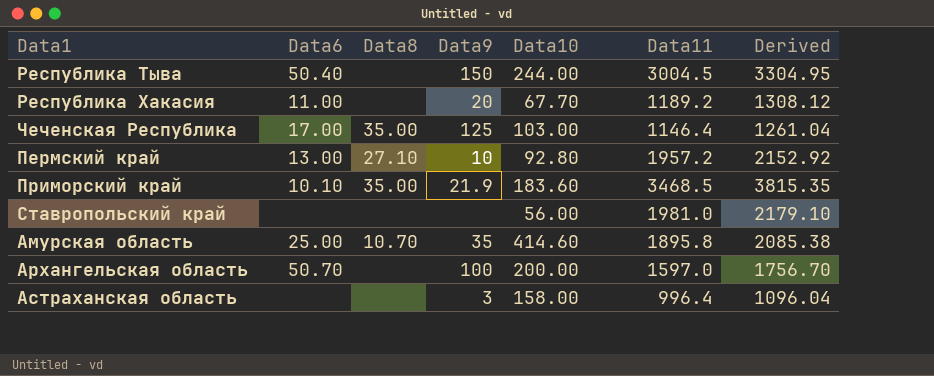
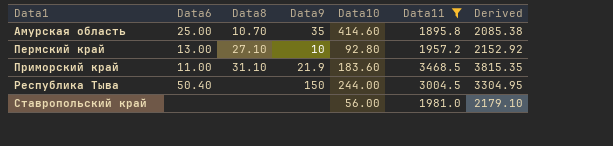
filter: none -> Data11 >= 1895.8
row order: none -> Data1 ascending
Приморский край | Data6: 10.10 -> 11.00
Приморский край | Data8: 35.00 -> 31.10

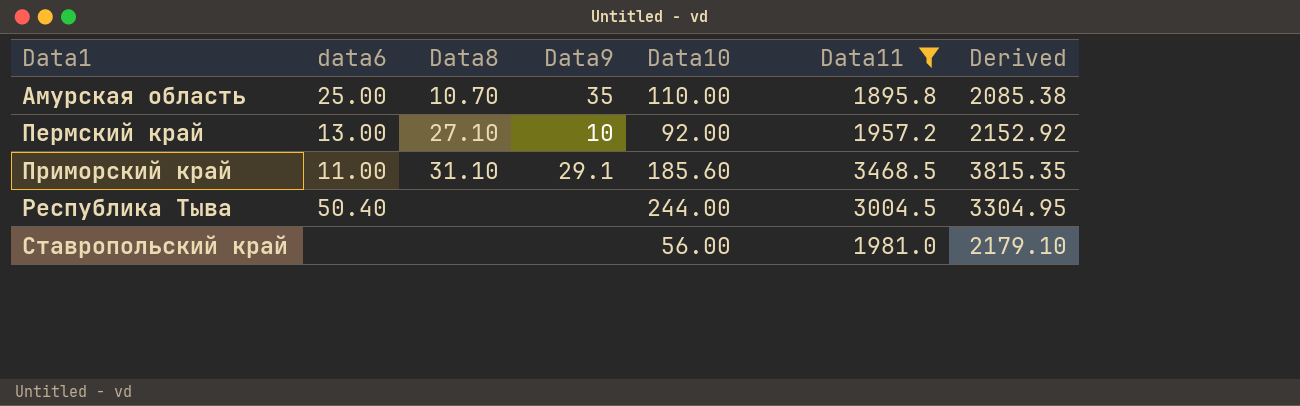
column name: Data6 -> data6
Амурская область | Data10: 414.60 -> 110.00
Пермский край | Data10: 92.80 -> 92.00
Приморский край | Data9: 21.9 -> 29.1
Приморский край | Data10: 183.60 -> 185.60
Республика Тыва | Data9: 150 -> none

